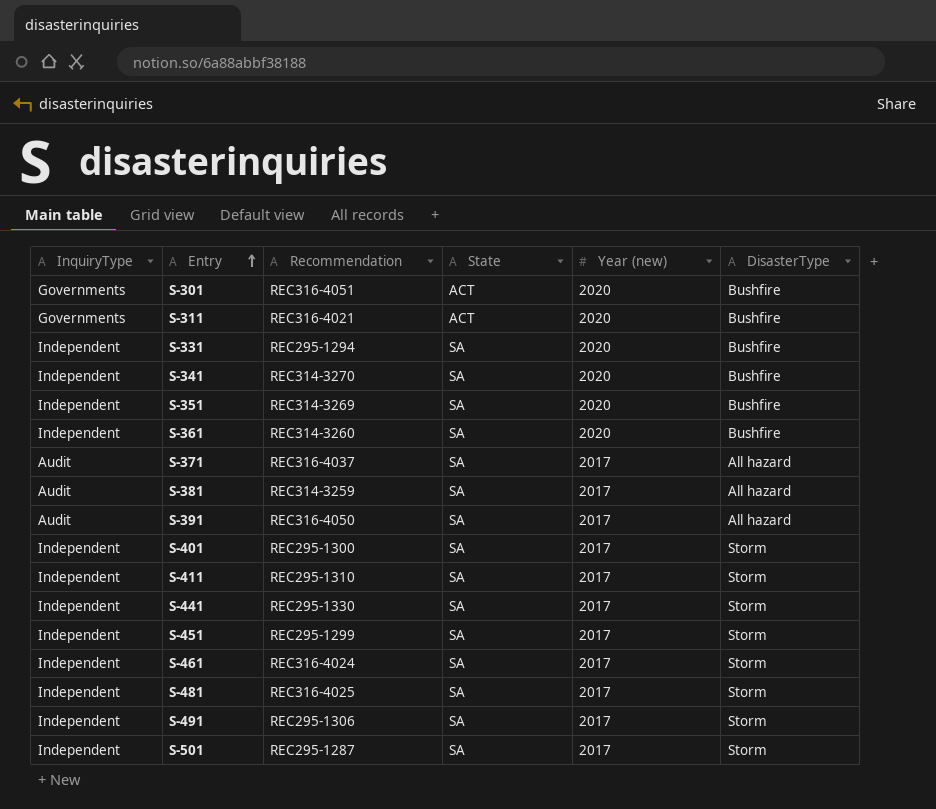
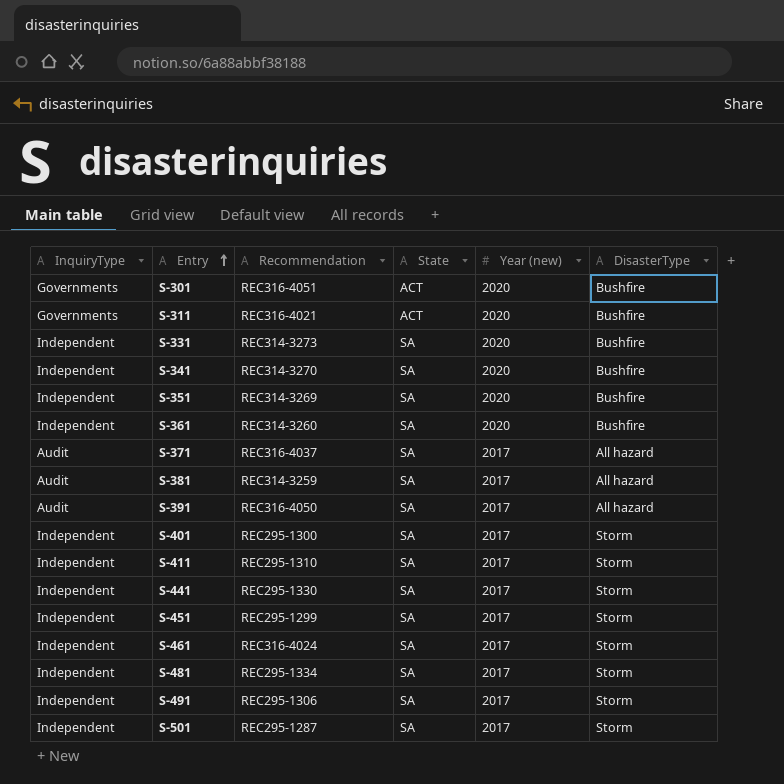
S-331 | Recommendation: REC295-1294 -> REC314-3273
S-481 | Recommendation: REC316-4025 -> REC295-1334

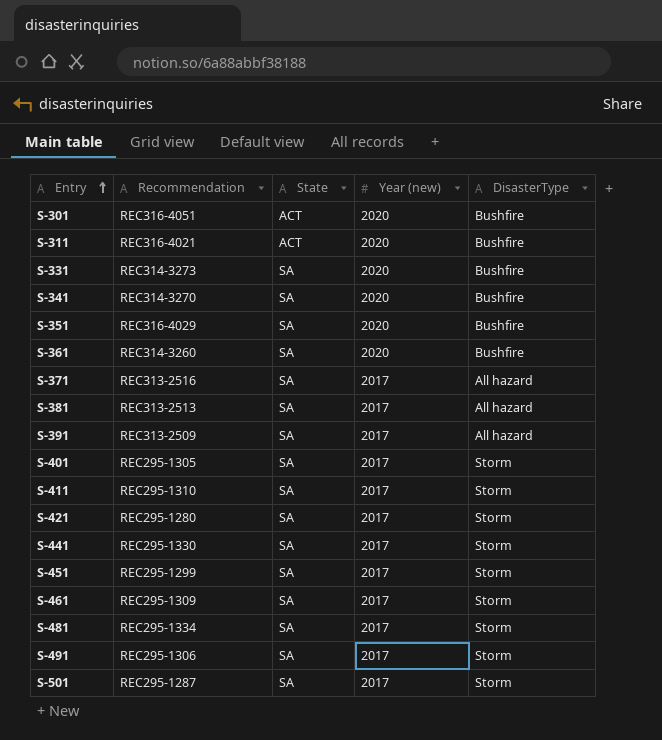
column InquiryType | position: 1 -> none
S-351 | Recommendation: REC314-3269 -> REC316-4029
S-371 | Recommendation: REC316-4037 -> REC313-2516
S-381 | Recommendation: REC314-3259 -> REC313-2513
S-391 | Recommendation: REC316-4050 -> REC313-2509
S-401 | Recommendation: REC295-1300 -> REC295-1305
row S-421: none -> REC295-1280 | SA | 2017 | Storm
S-461 | Recommendation: REC316-4024 -> REC295-1309

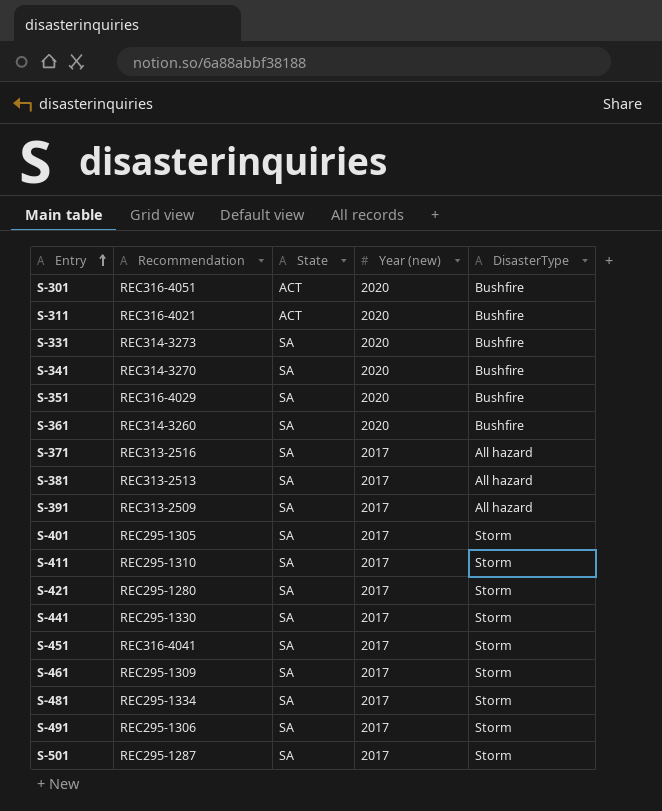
S-451 | Recommendation: REC295-1299 -> REC316-4041

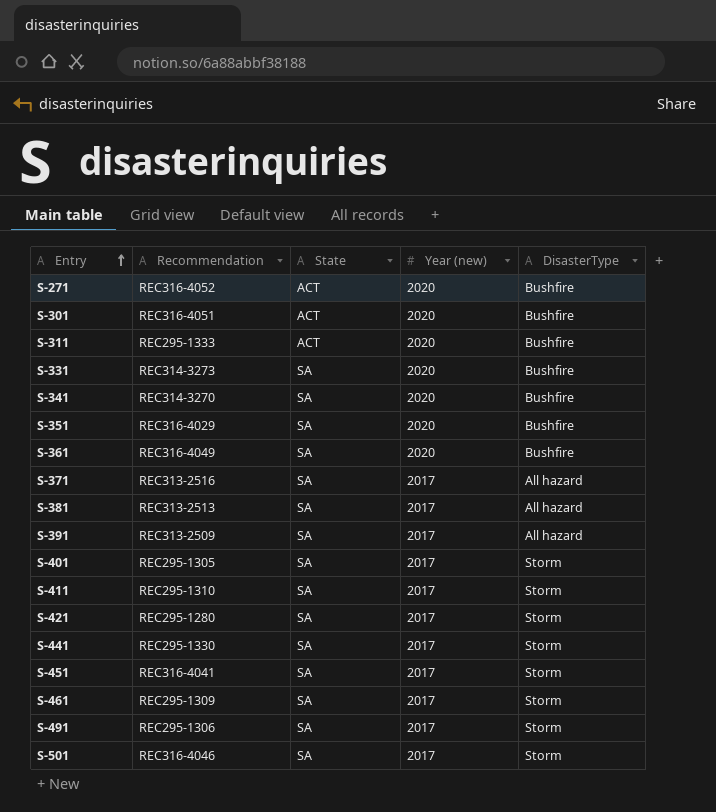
row S-481: REC295-1334 | SA | 2017 | Storm -> none
row S-271: none -> REC316-4052 | ACT | 2020 | Bushfire
S-311 | Recommendation: REC316-4021 -> REC295-1333
S-361 | Recommendation: REC314-3260 -> REC316-4049
S-501 | Recommendation: REC295-1287 -> REC316-4046

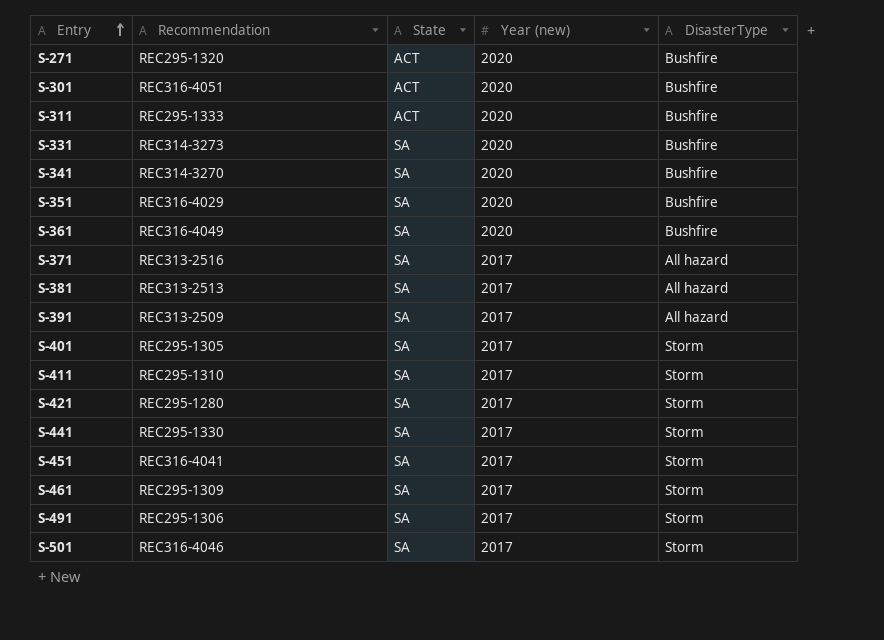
S-271 | Recommendation: REC316-4052 -> REC295-1320

